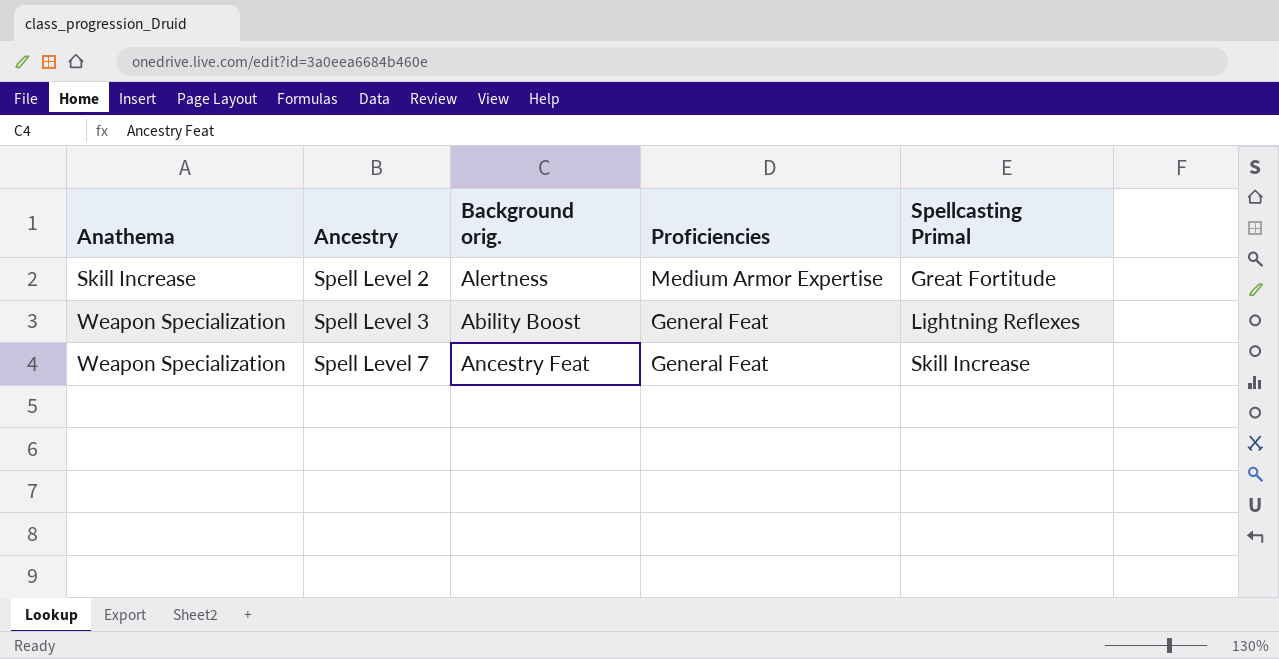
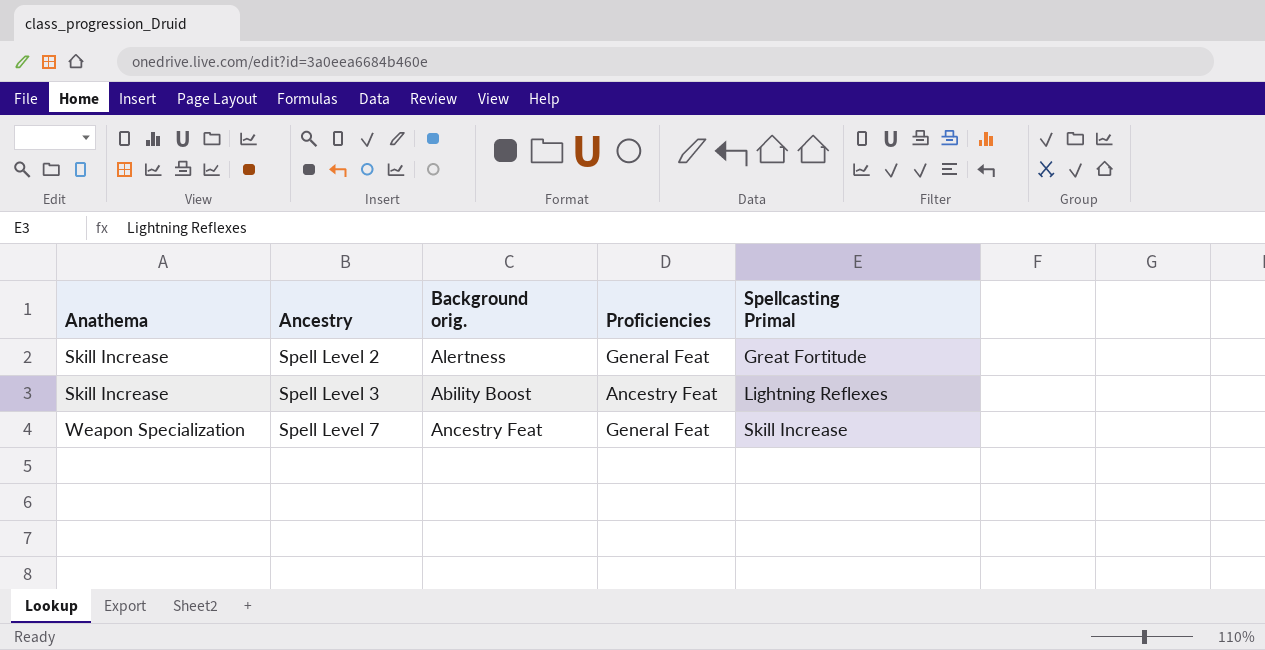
Spell Level 2 | Proficiencies: Medium Armor Expertise -> General Feat
Spell Level 3 | Anathema: Weapon Specialization -> Skill Increase
Spell Level 3 | Proficiencies: General Feat -> Ancestry Feat

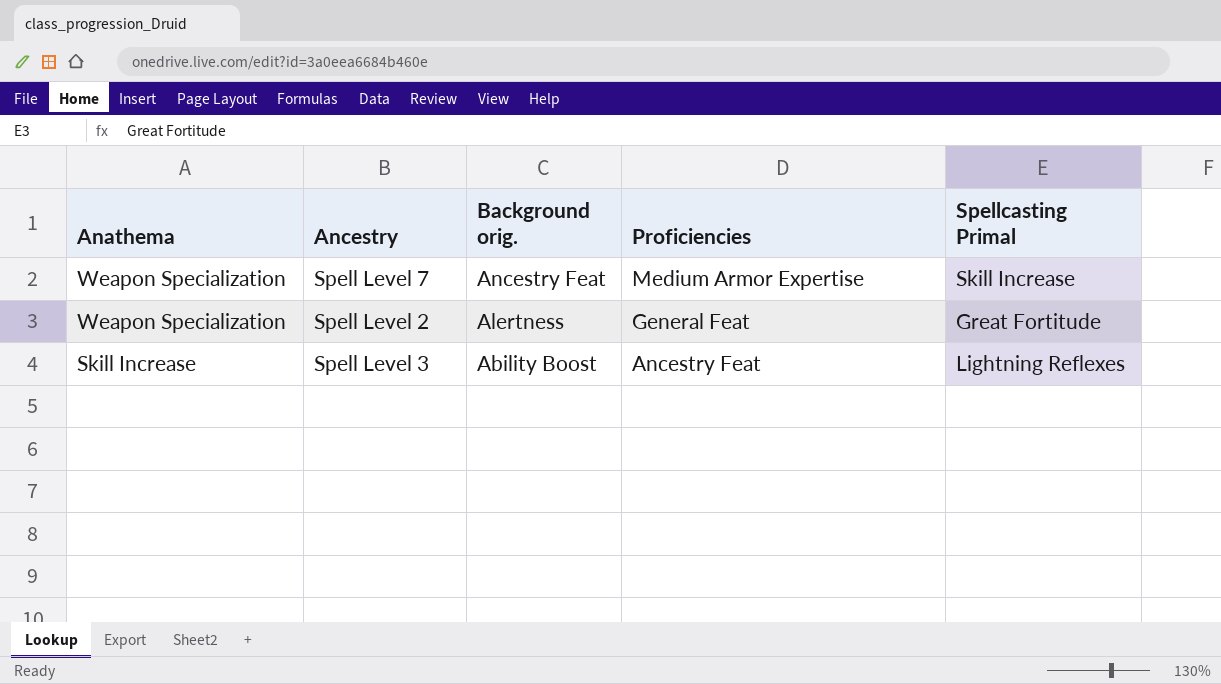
row order: Anathema ascending -> Anathema descending
Spell Level 7 | Proficiencies: General Feat -> Medium Armor Expertise
Spell Level 2 | Anathema: Skill Increase -> Weapon Specialization

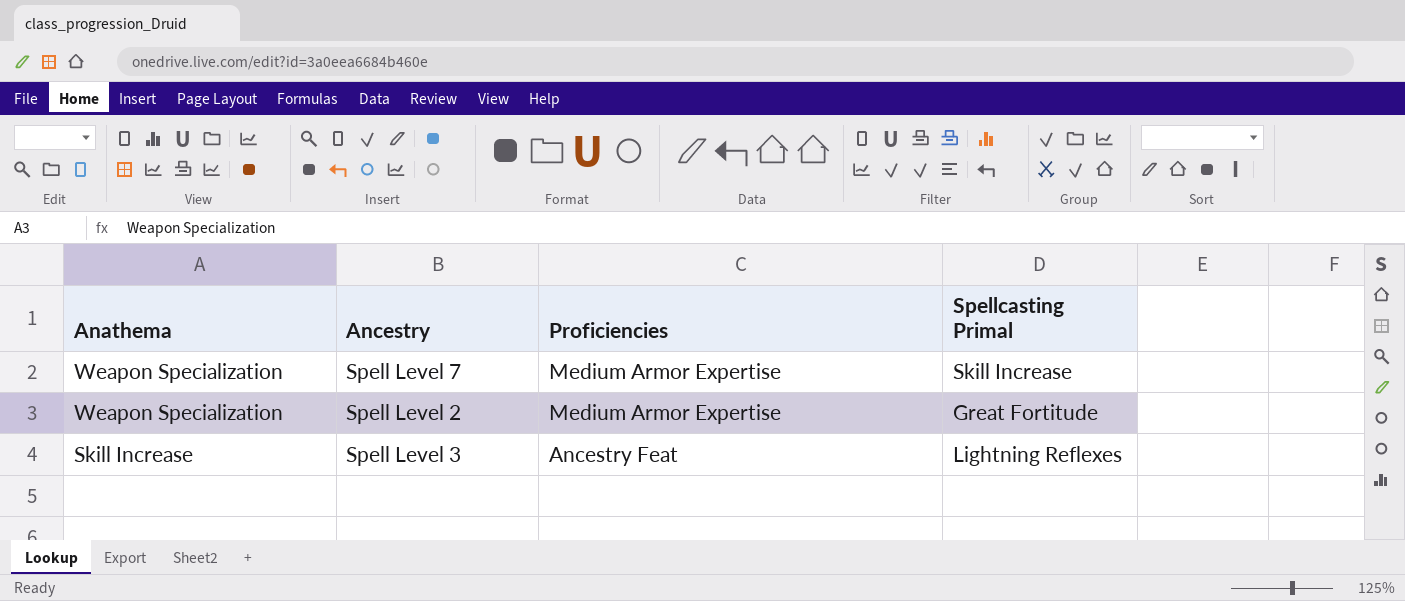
column Background orig. | position: 3 -> none
Spell Level 2 | Proficiencies: General Feat -> Medium Armor Expertise

